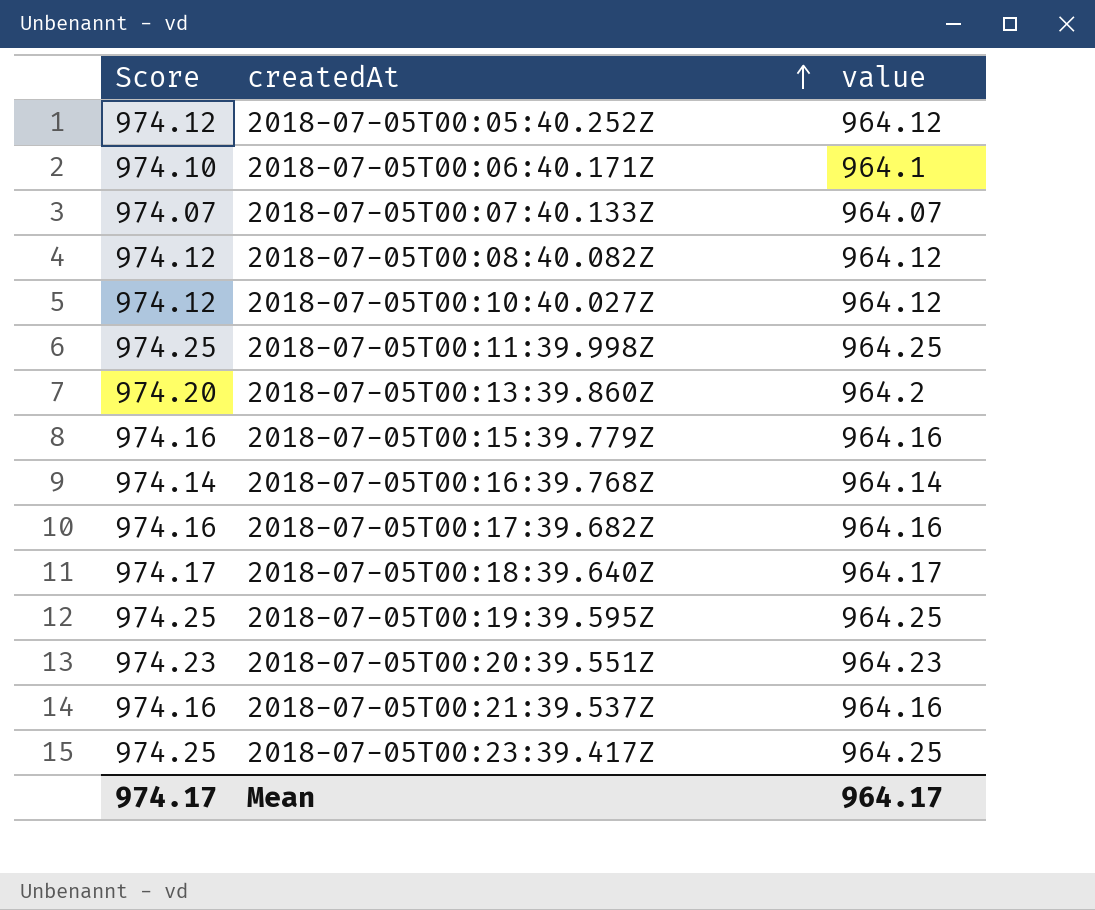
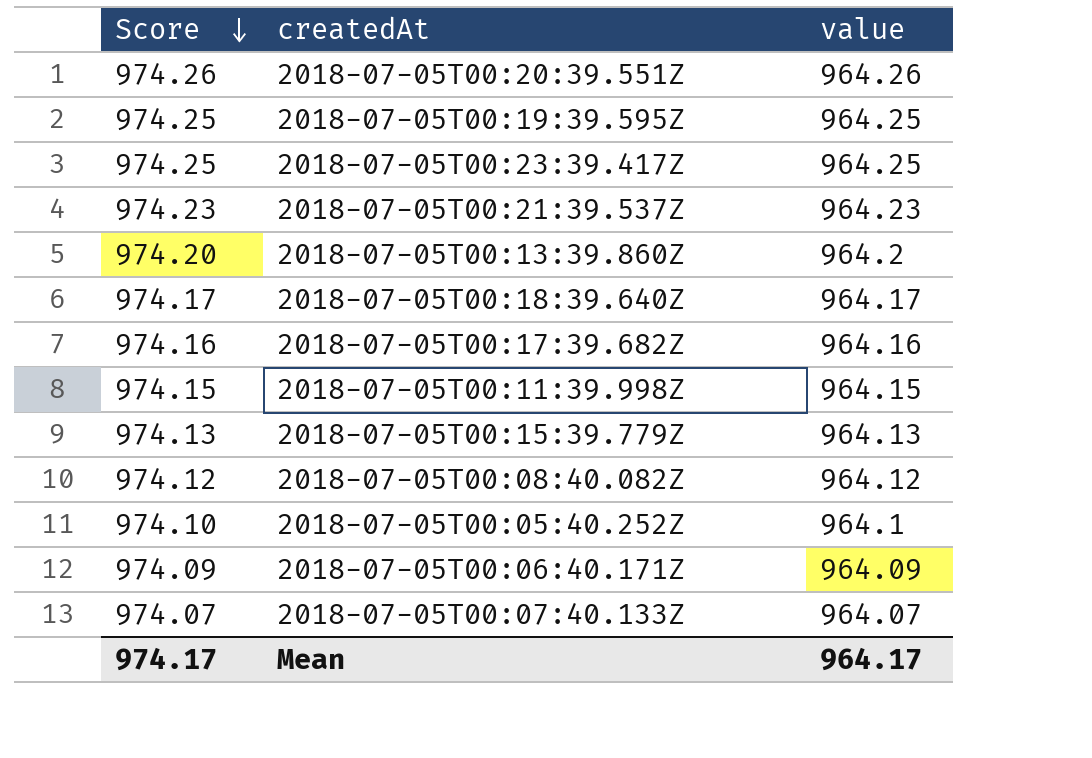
row order: createdAt ascending -> Score descending
row 2018-07-05T00:10:40.027Z: 974.12 | 964.12 -> none
row 2018-07-05T00:16:39.768Z: 974.14 | 964.14 -> none
2018-07-05T00:20:39.551Z | Score: 974.23 -> 974.26
2018-07-05T00:20:39.551Z | value: 964.23 -> 964.26
2018-07-05T00:21:39.537Z | Score: 974.16 -> 974.23
2018-07-05T00:21:39.537Z | value: 964.16 -> 964.23
2018-07-05T00:11:39.998Z | Score: 974.25 -> 974.15
2018-07-05T00:11:39.998Z | value: 964.25 -> 964.15
2018-07-05T00:15:39.779Z | Score: 974.16 -> 974.13
2018-07-05T00:15:39.779Z | value: 964.16 -> 964.13
2018-07-05T00:05:40.252Z | Score: 974.12 -> 974.10
2018-07-05T00:05:40.252Z | value: 964.12 -> 964.1
2018-07-05T00:06:40.171Z | Score: 974.10 -> 974.09
2018-07-05T00:06:40.171Z | value: 964.1 -> 964.09

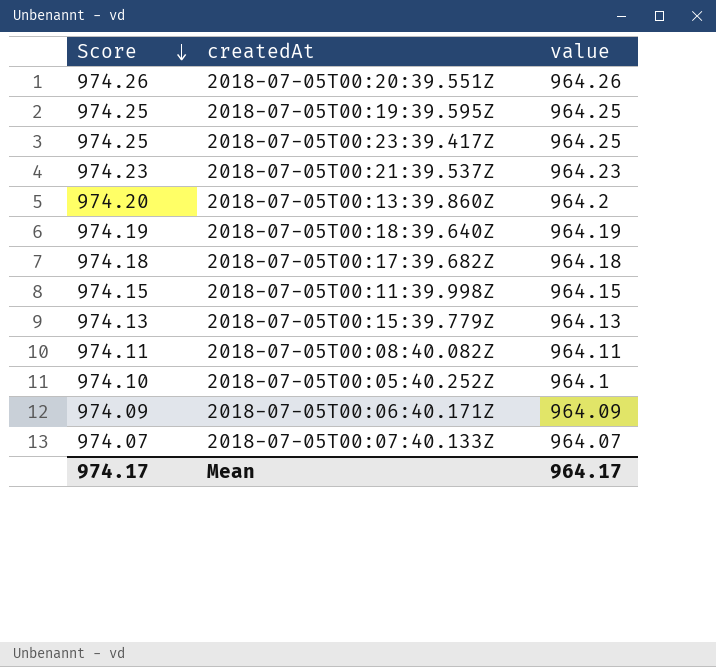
2018-07-05T00:18:39.640Z | Score: 974.17 -> 974.19
2018-07-05T00:18:39.640Z | value: 964.17 -> 964.19
2018-07-05T00:17:39.682Z | Score: 974.16 -> 974.18
2018-07-05T00:17:39.682Z | value: 964.16 -> 964.18
2018-07-05T00:08:40.082Z | Score: 974.12 -> 974.11
2018-07-05T00:08:40.082Z | value: 964.12 -> 964.11

